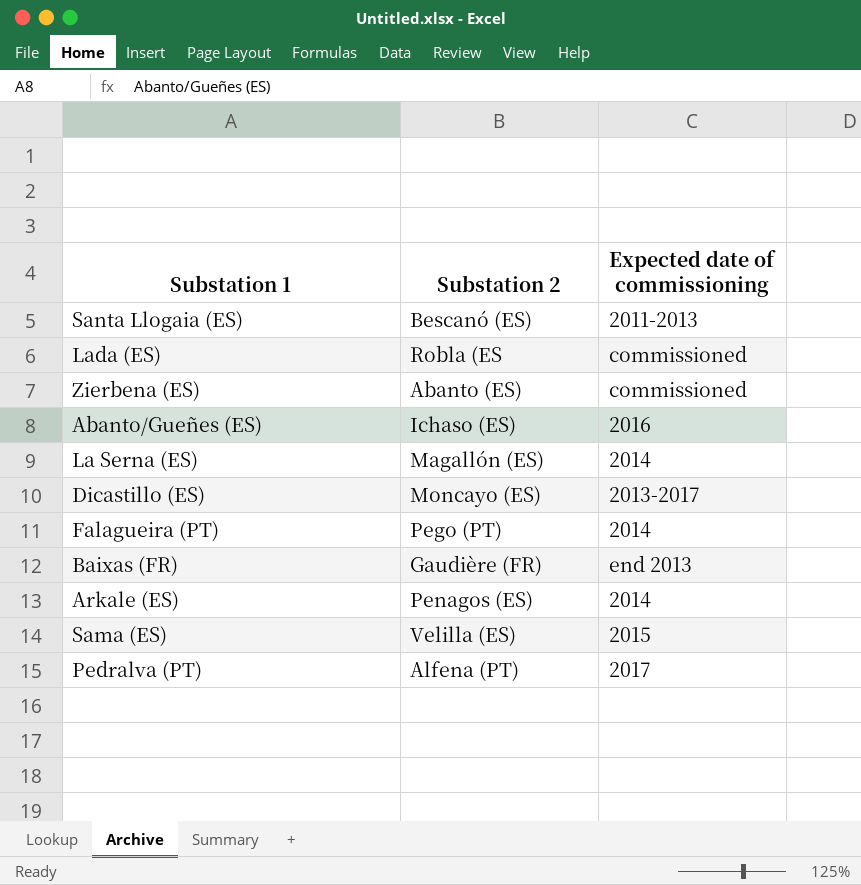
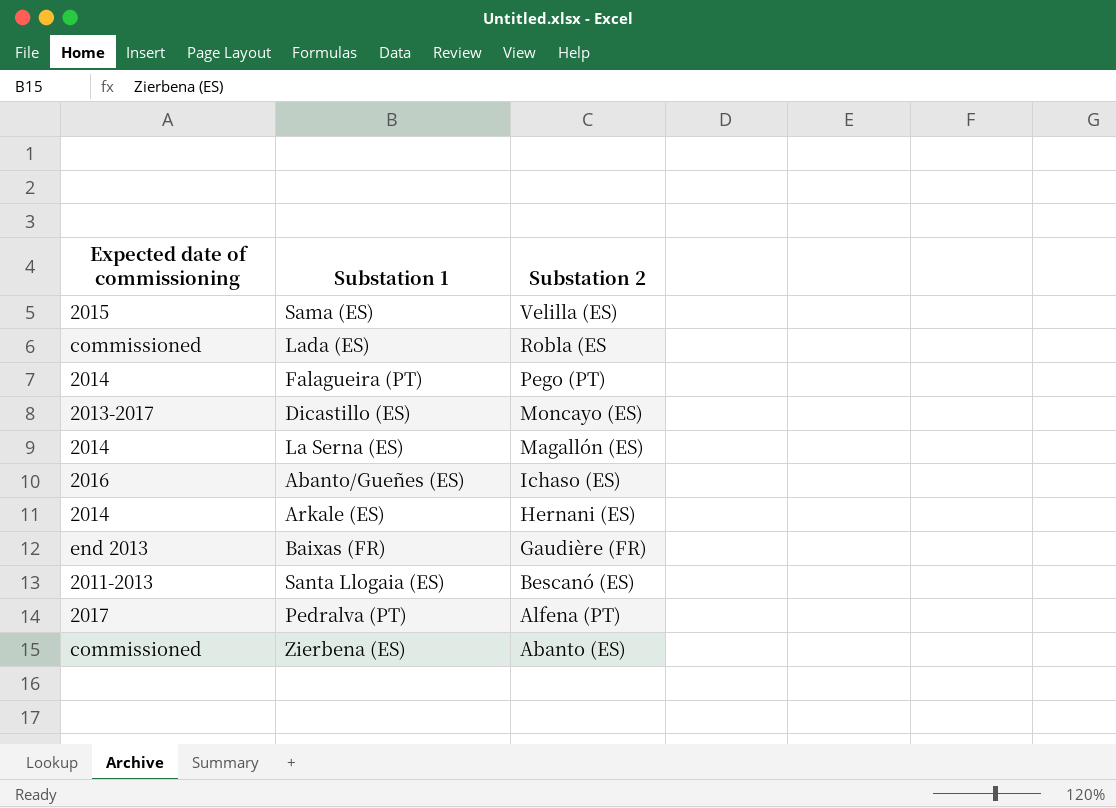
row order: none -> Substation 2 descending
column Expected date of commissioning | position: 3 -> 1
Arkale (ES) | Substation 2: Penagos (ES) -> Hernani (ES)

